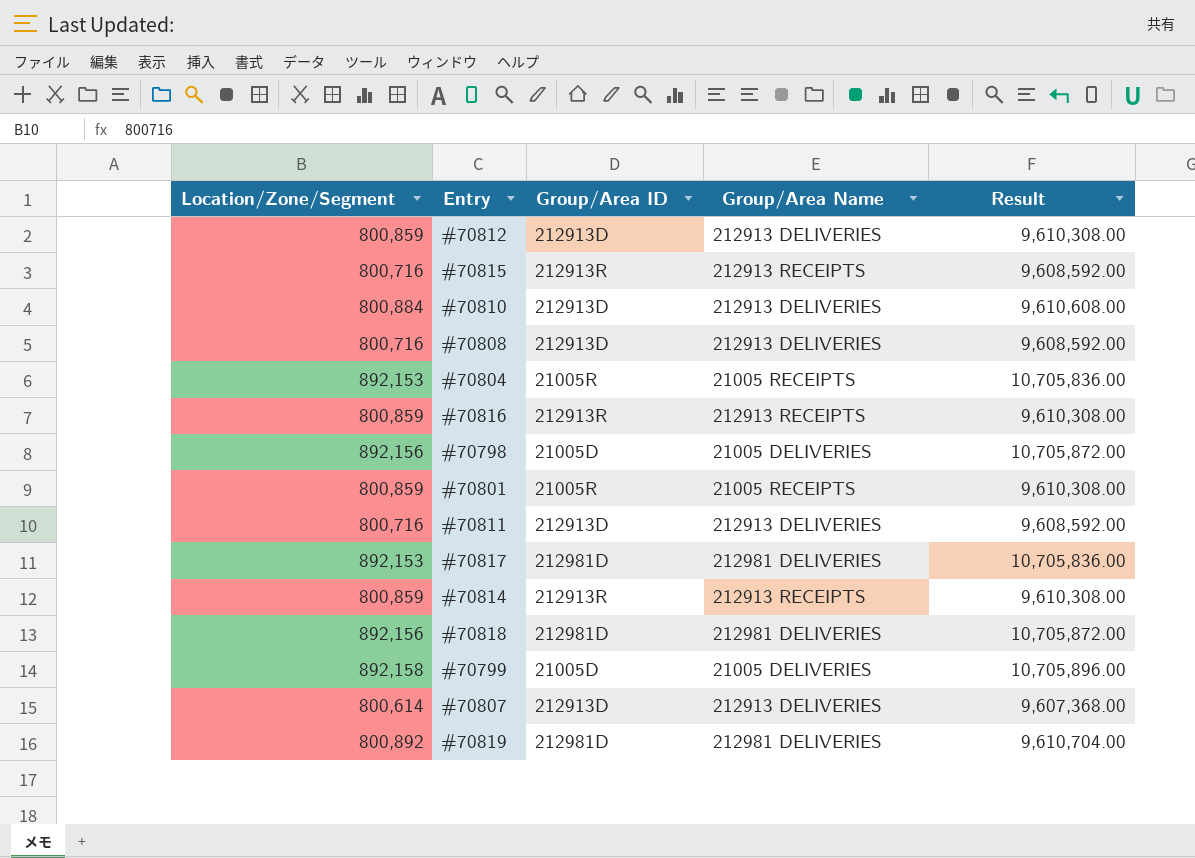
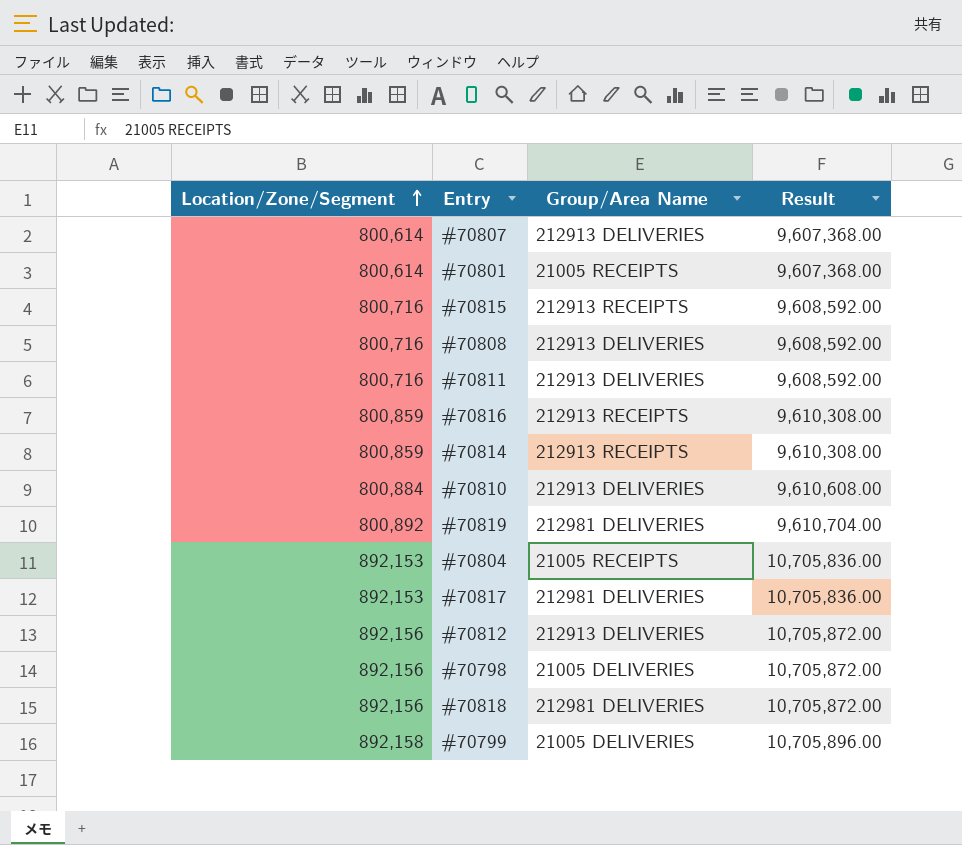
row order: none -> Location/Zone/Segment ascending
column Group/Area ID | position: 3 -> none
#70801 | Location/Zone/Segment: 800,859 -> 800,614
#70801 | Result: 9,610,308.00 -> 9,607,368.00
#70812 | Location/Zone/Segment: 800,859 -> 892,156
#70812 | Result: 9,610,308.00 -> 10,705,872.00

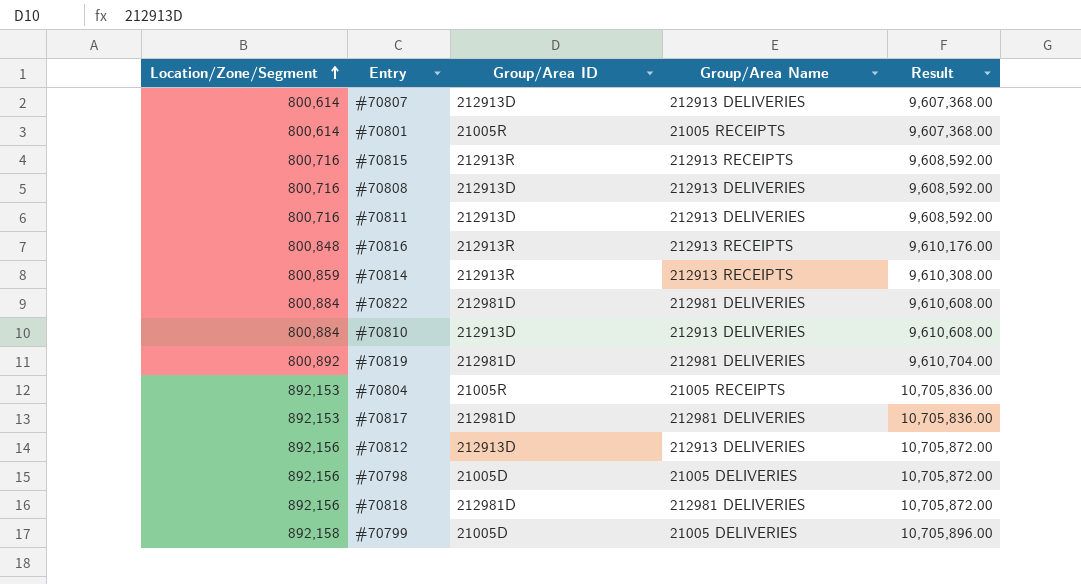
column Group/Area ID | position: none -> 3
#70816 | Location/Zone/Segment: 800,859 -> 800,848
#70816 | Result: 9,610,308.00 -> 9,610,176.00
row #70822: none -> 800,884 | 212981D | 212981 DELIVERIES | 9,610,608.00

